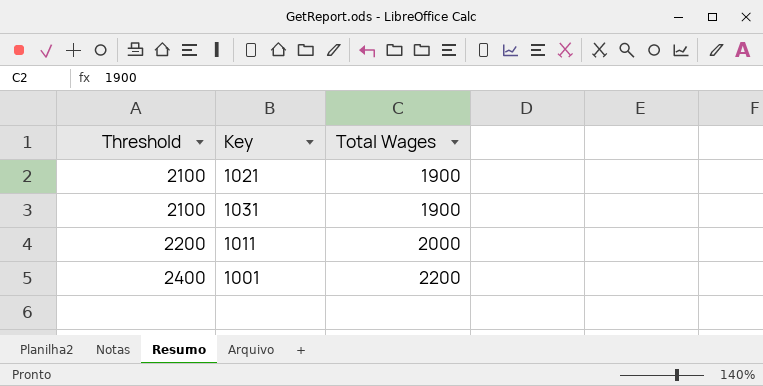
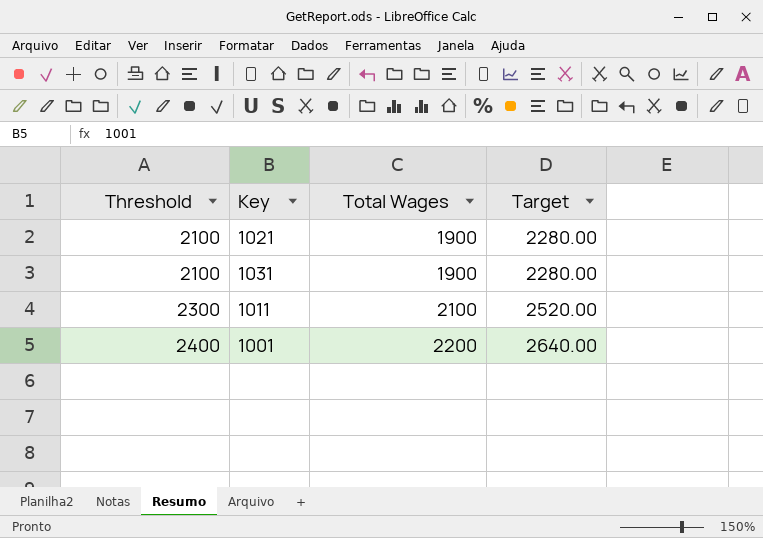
column Target | formula: none -> [Total Wages] * 1.2
1011 | Threshold: 2200 -> 2300
1011 | Total Wages: 2000 -> 2100

